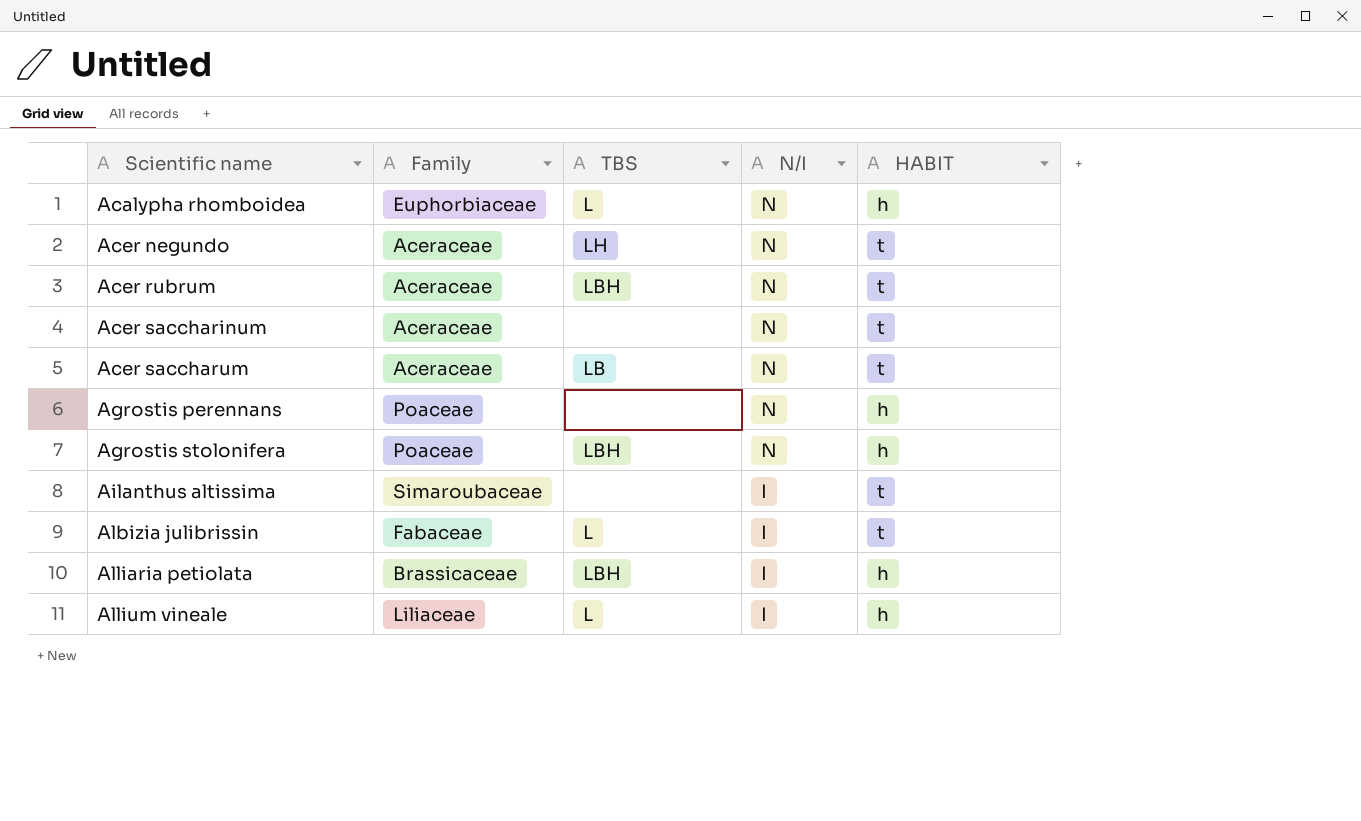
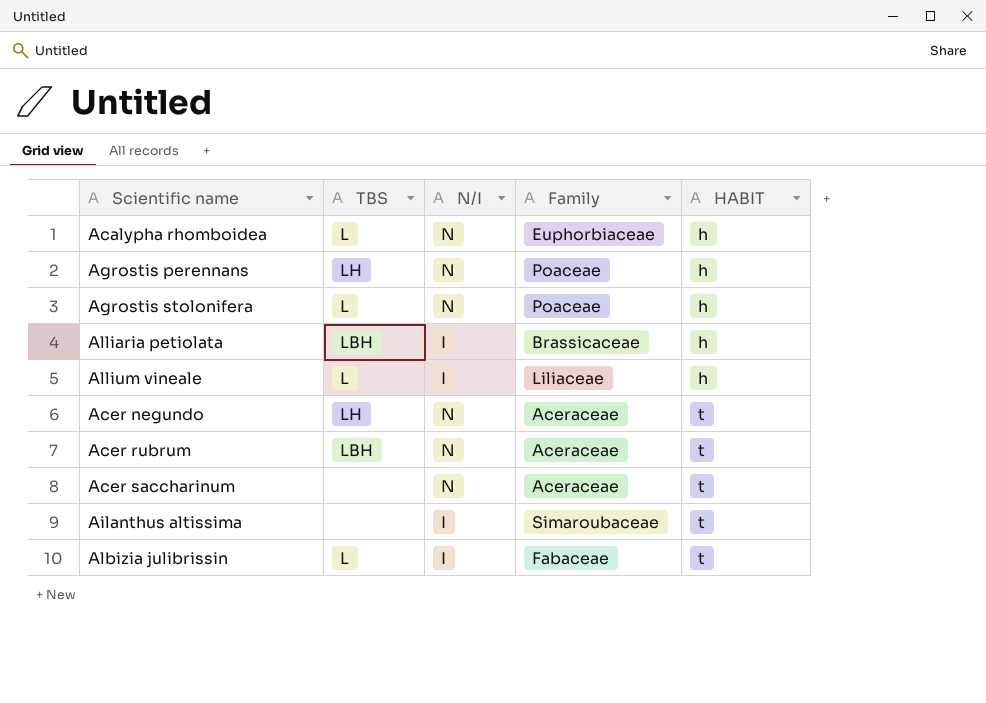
row order: Scientific name ascending -> HABIT ascending
column Family | position: 2 -> 4
row Acer saccharum: Aceraceae | LB | N | t -> none
Agrostis perennans | TBS: none -> LH
Agrostis stolonifera | TBS: LBH -> L

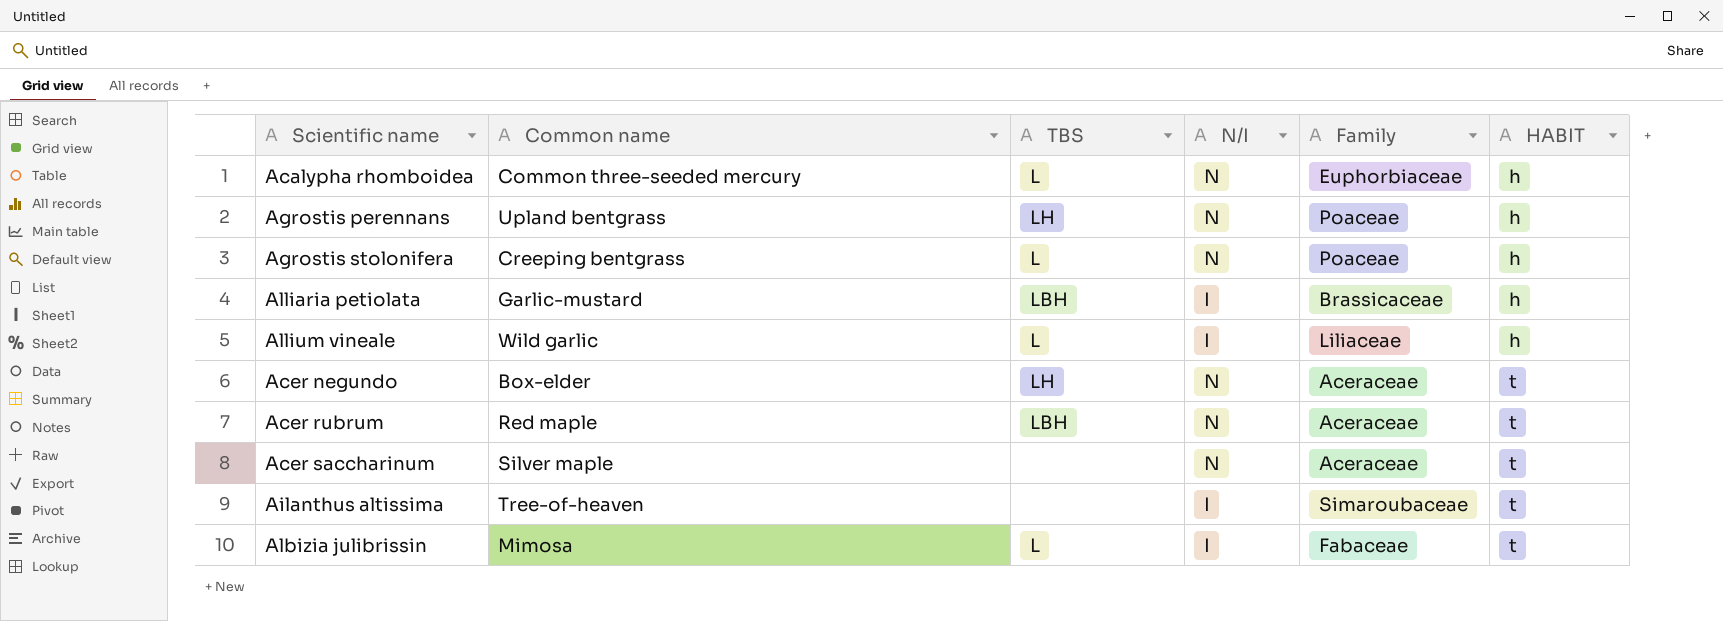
column Common name | position: none -> 2

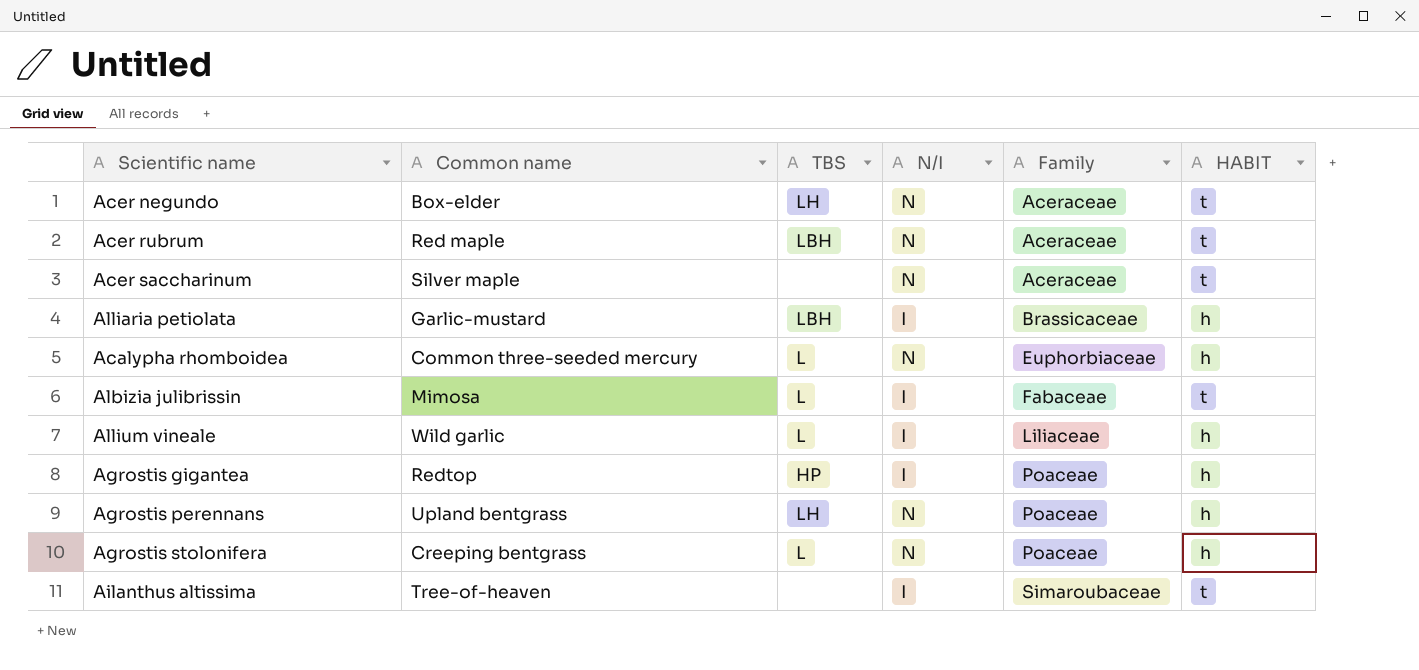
row order: HABIT ascending -> Family ascending
row Agrostis gigantea: none -> Redtop | HP | I | Poaceae | h

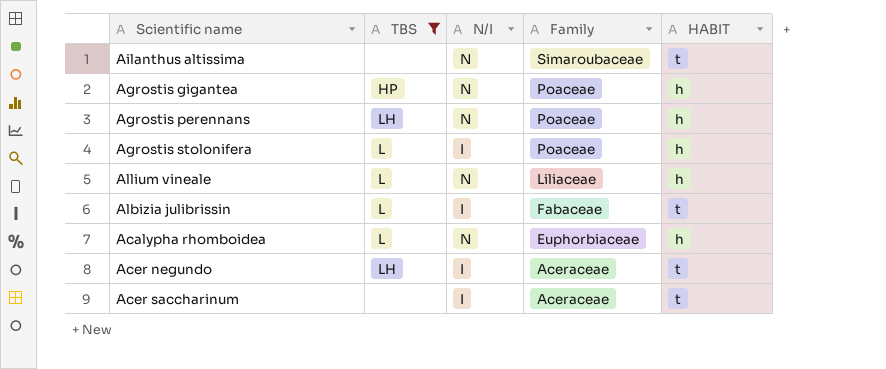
filter: none -> TBS != LBH
row order: Family ascending -> Family descending
column Common name | position: 2 -> none
Ailanthus altissima | N/I: I -> N
Agrostis gigantea | N/I: I -> N
Agrostis stolonifera | N/I: N -> I
Allium vineale | N/I: I -> N
Acer negundo | N/I: N -> I
Acer saccharinum | N/I: N -> I

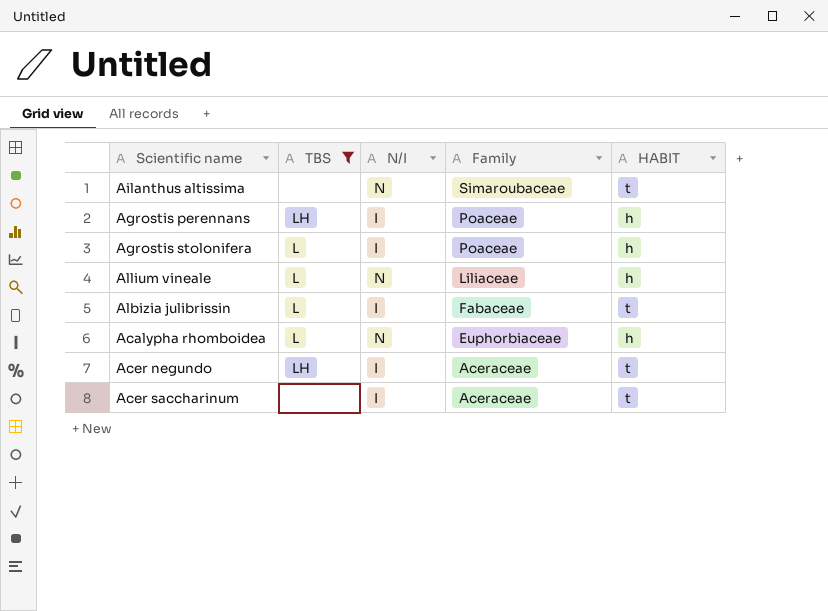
row Agrostis gigantea: HP | N | Poaceae | h -> none
Agrostis perennans | N/I: N -> I

